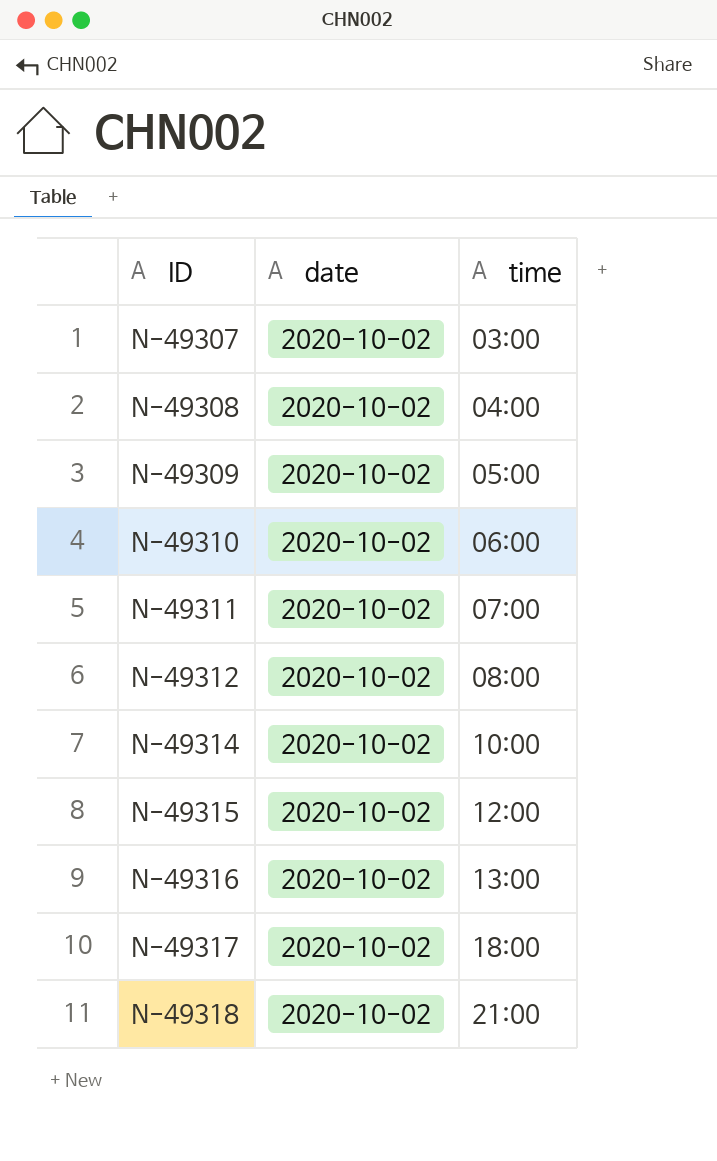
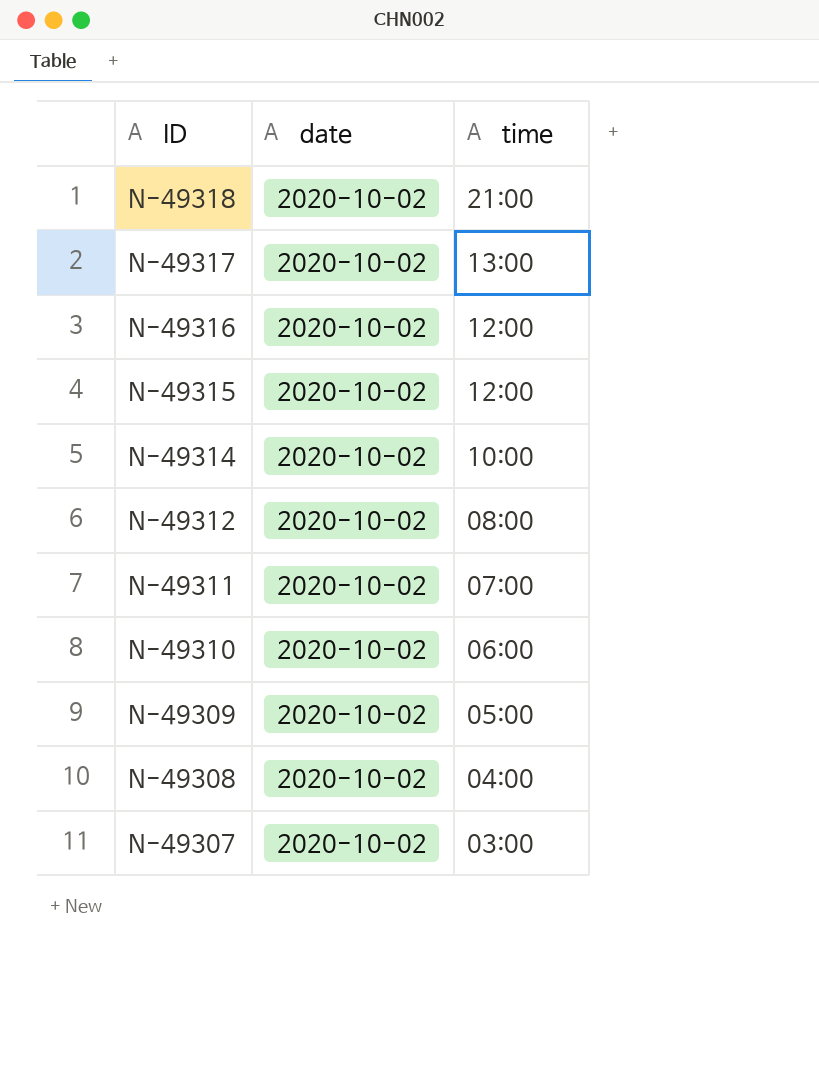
row order: ID ascending -> ID descending
N-49317 | time: 18:00 -> 13:00
N-49316 | time: 13:00 -> 12:00

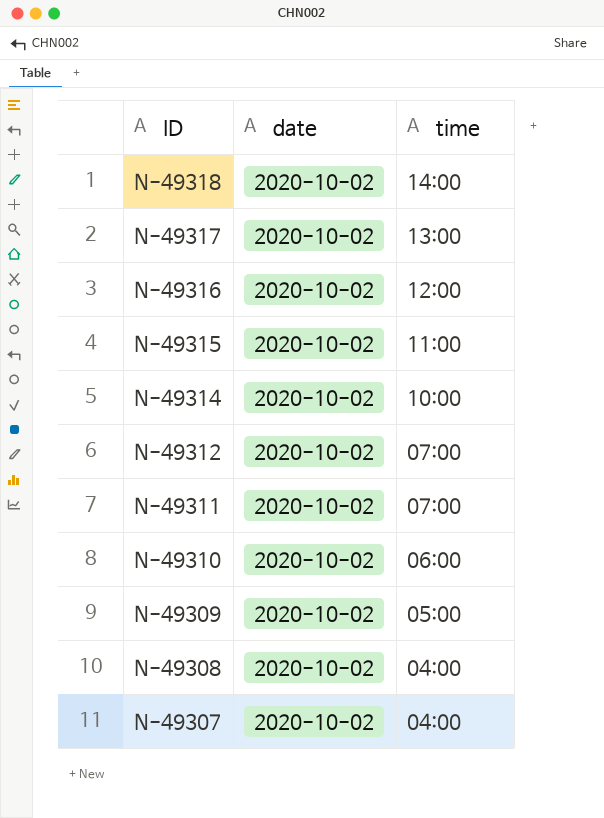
N-49318 | time: 21:00 -> 14:00
N-49315 | time: 12:00 -> 11:00
N-49312 | time: 08:00 -> 07:00
N-49307 | time: 03:00 -> 04:00

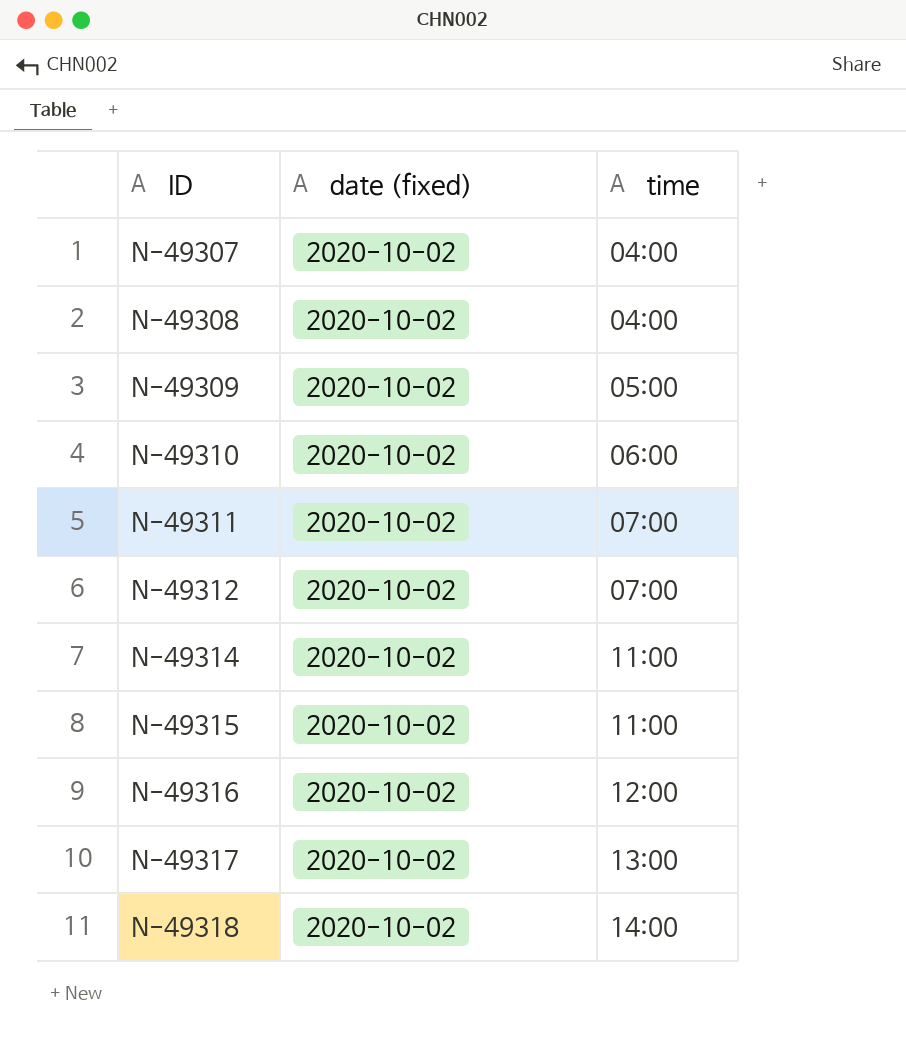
row order: ID descending -> ID ascending
column name: date -> date (fixed)
N-49314 | time: 10:00 -> 11:00

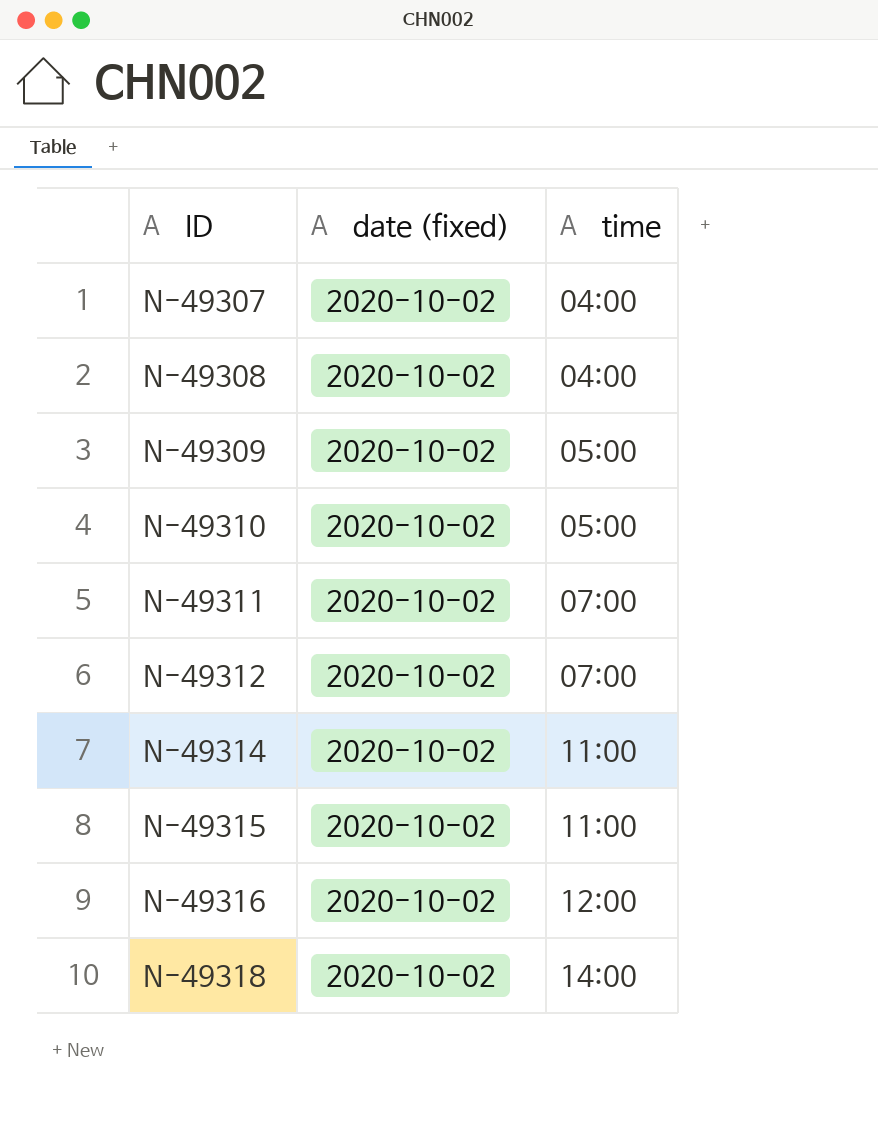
row N-49317: 2020-10-02 | 13:00 -> none
N-49310 | time: 06:00 -> 05:00

